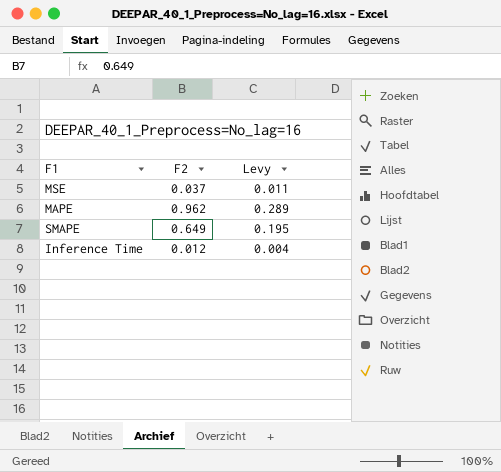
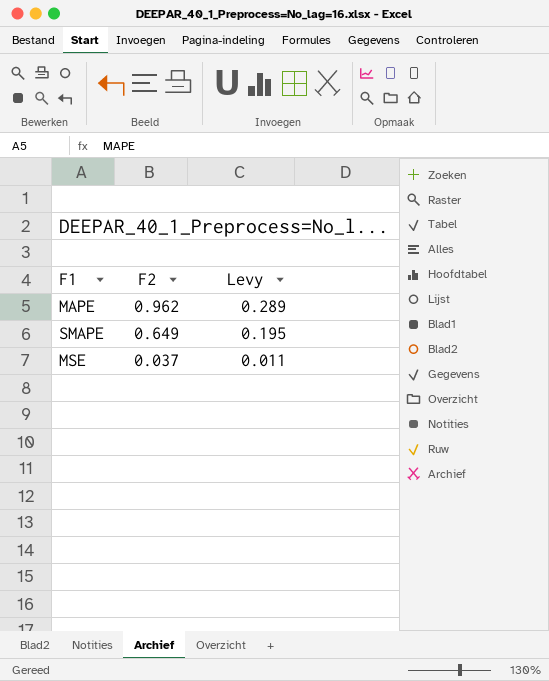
row order: none -> F2 descending
row Inference Time: 0.012 | 0.004 -> none

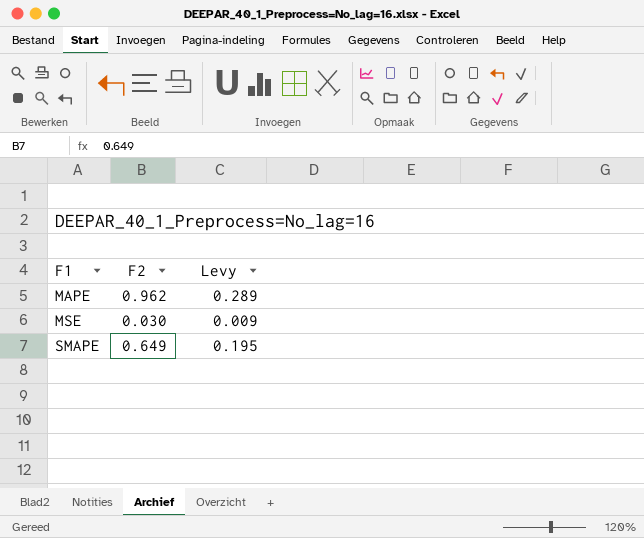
row order: F2 descending -> F1 ascending
MSE | F2: 0.037 -> 0.030
MSE | Levy: 0.011 -> 0.009

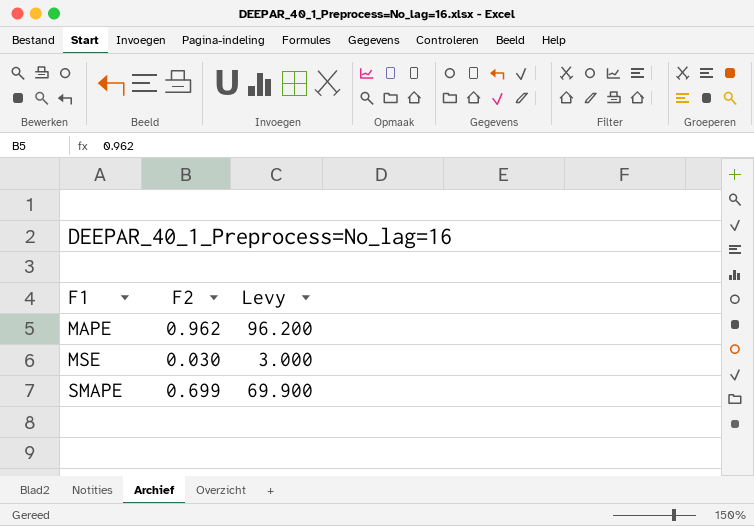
column Levy | formula: [F2] * 0.3 -> [F2] * 100
SMAPE | F2: 0.649 -> 0.699

